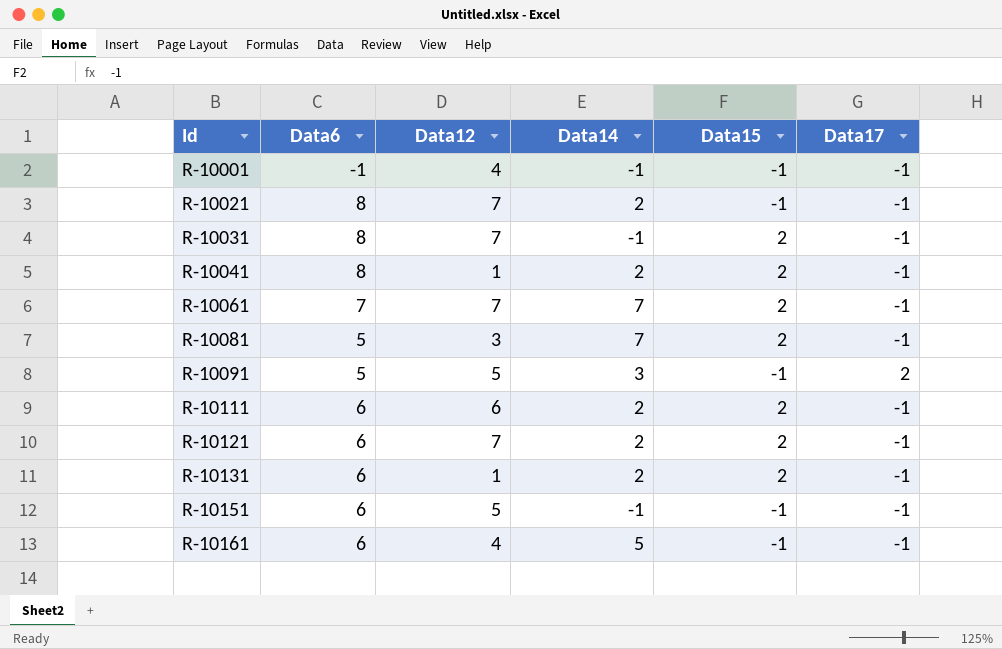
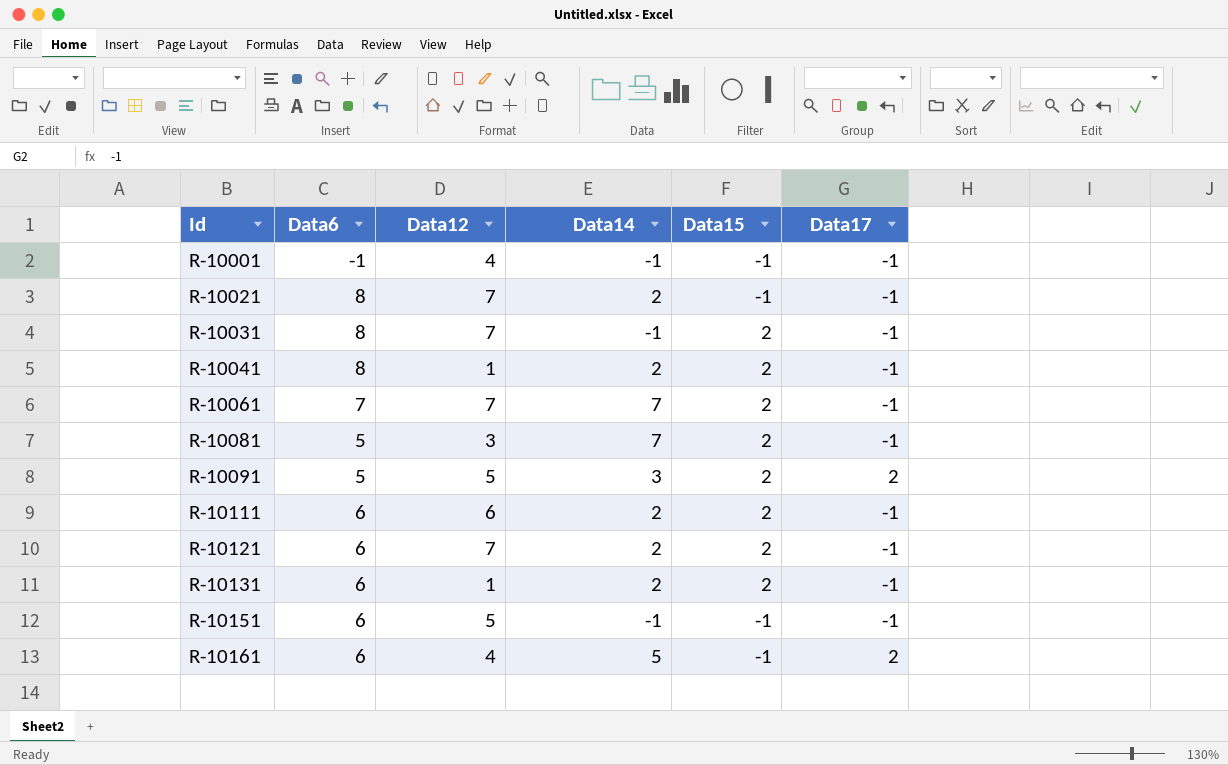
R-10091 | Data15: -1 -> 2
R-10161 | Data17: -1 -> 2

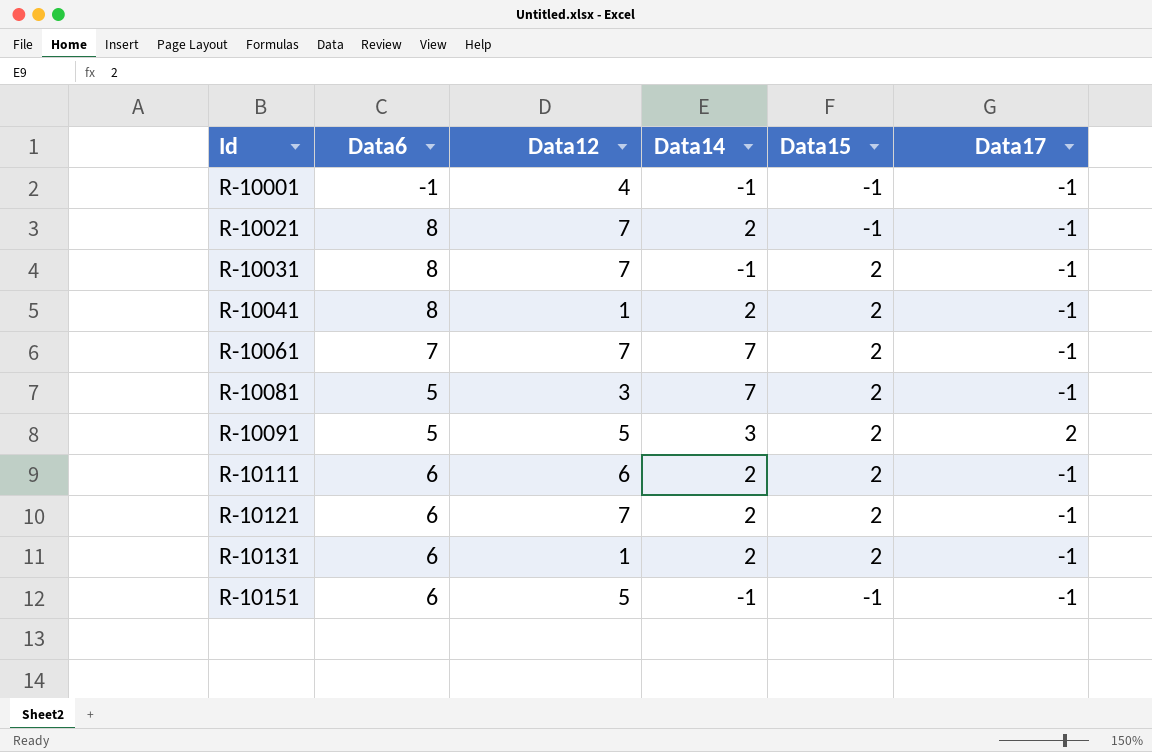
row R-10161: 6 | 4 | 5 | -1 | 2 -> none

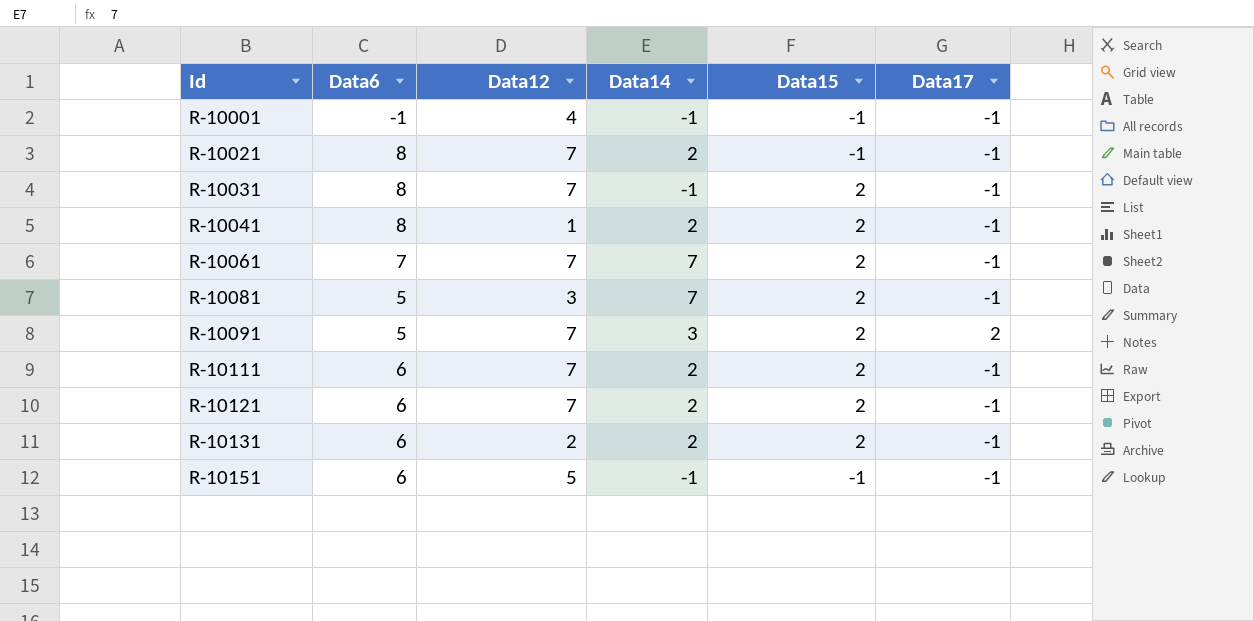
R-10091 | Data12: 5 -> 7
R-10111 | Data12: 6 -> 7
R-10131 | Data12: 1 -> 2

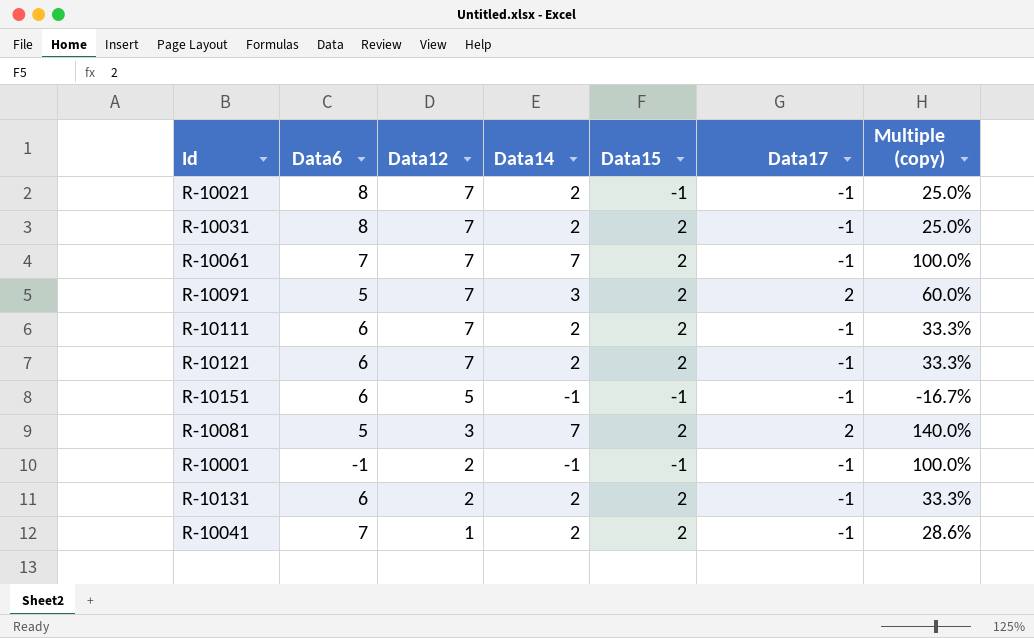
row order: Id ascending -> Data12 descending
column Multiple (copy) | formula: none -> [Data14] / [Data6]
R-10031 | Data14: -1 -> 2
R-10081 | Data17: -1 -> 2
R-10001 | Data12: 4 -> 2
R-10041 | Data6: 8 -> 7

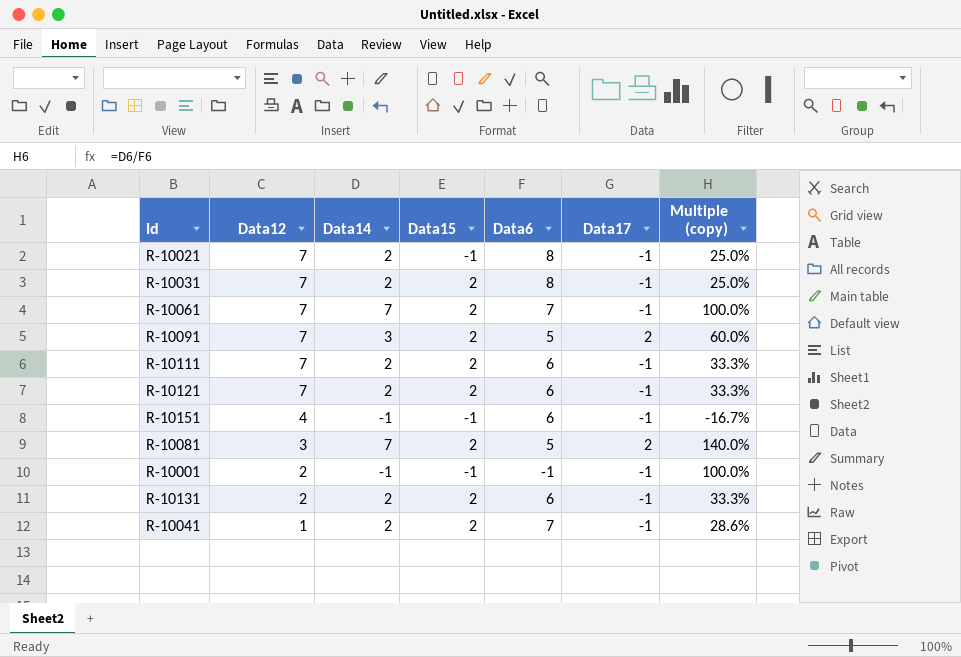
column Data6 | position: 2 -> 5
R-10151 | Data12: 5 -> 4

